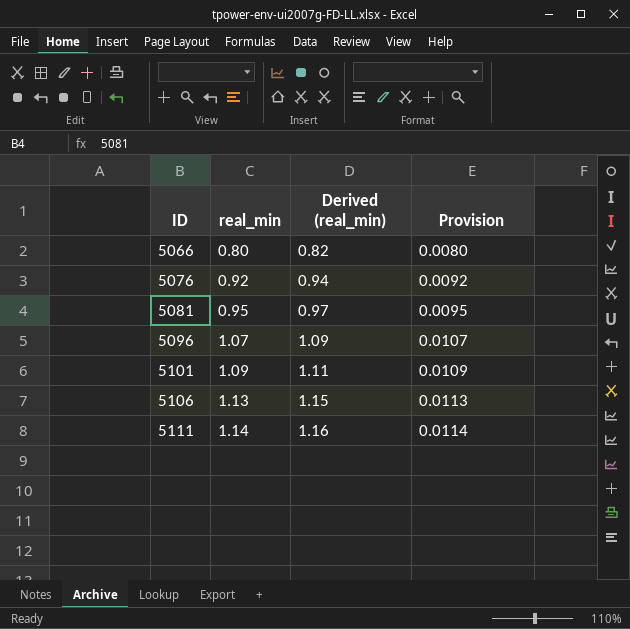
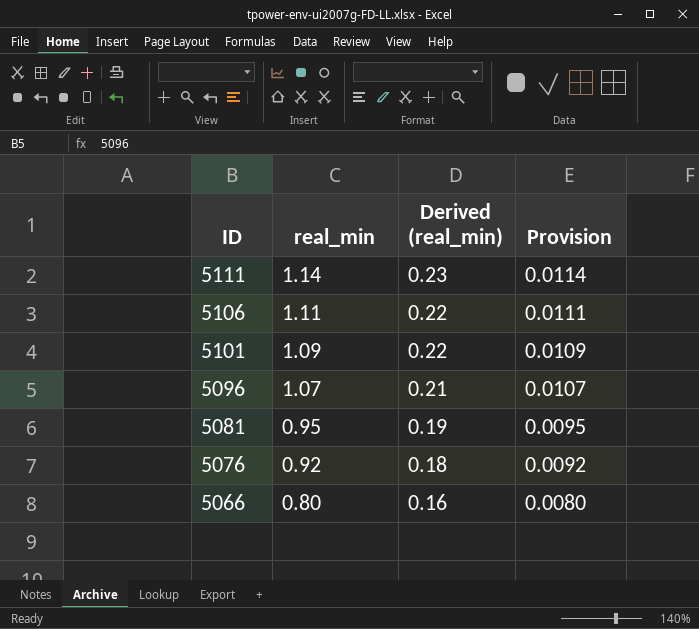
row order: ID ascending -> ID descending
column Derived (real_min) | formula: [real_min] * 1.02 -> [real_min] * 0.2
5106 | real_min: 1.13 -> 1.11
5106 | Provision: 0.0113 -> 0.0111

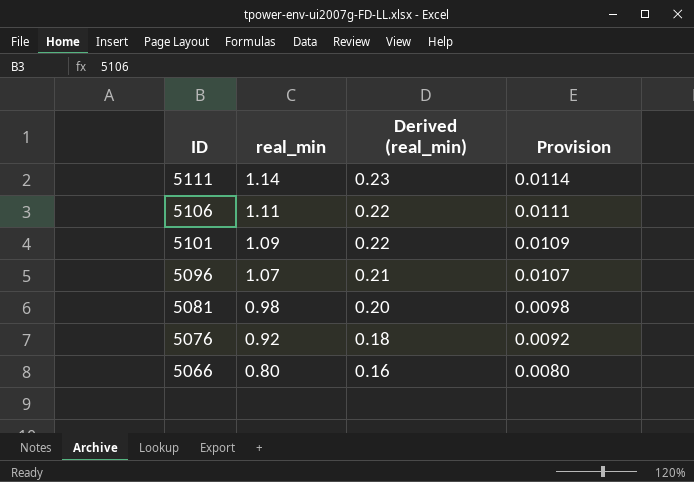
5081 | real_min: 0.95 -> 0.98
5081 | Derived (real_min): 0.19 -> 0.20
5081 | Provision: 0.0095 -> 0.0098

